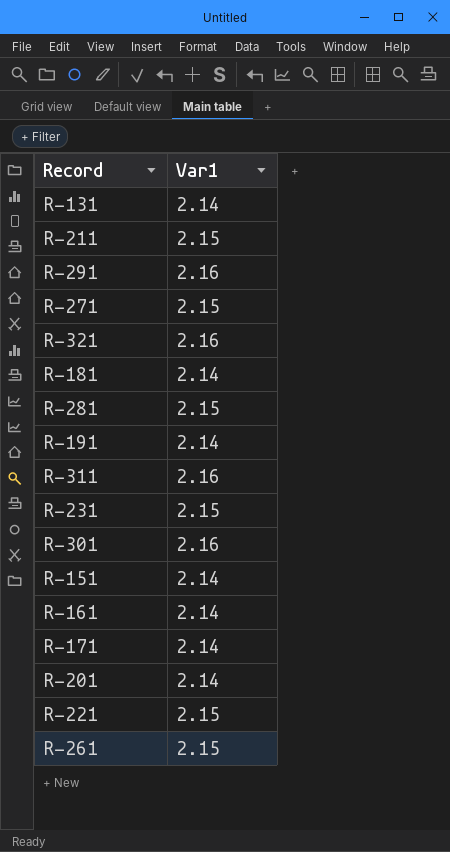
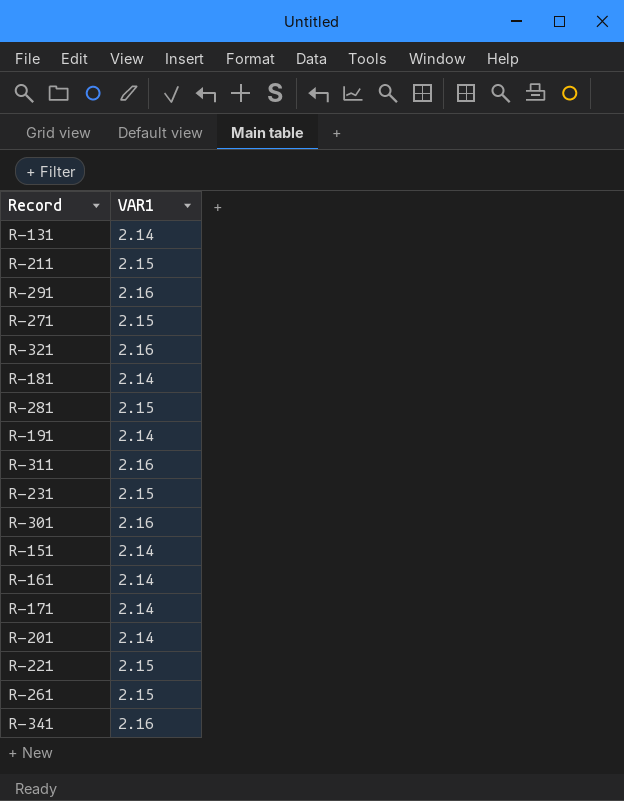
column name: Var1 -> VAR1
row R-341: none -> 2.16

